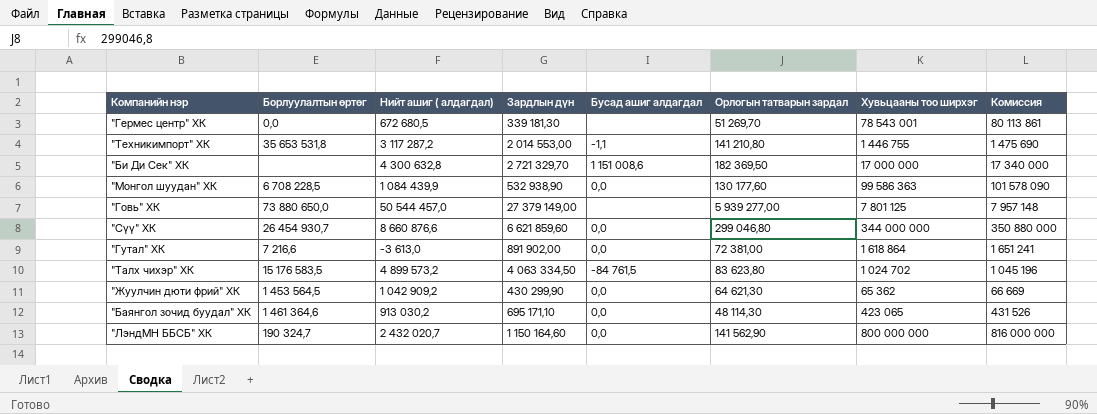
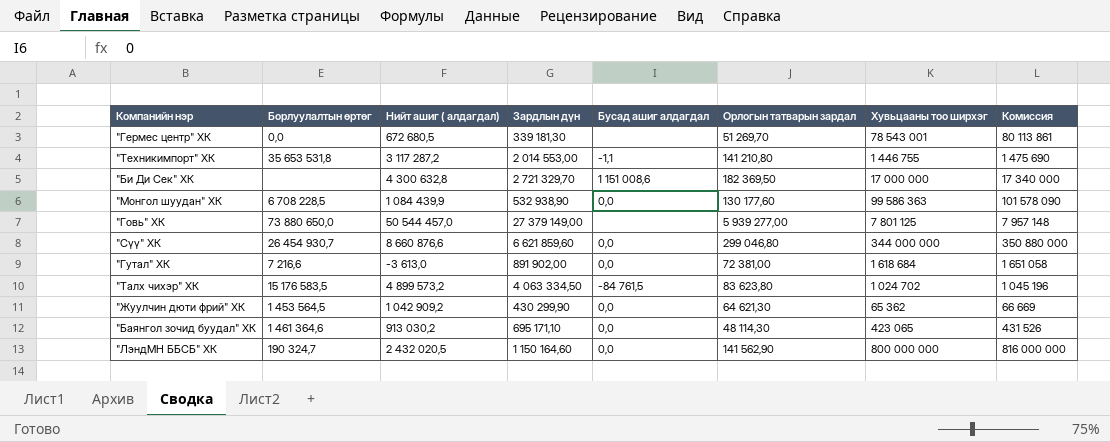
"Гутал" ХК | Хувьцааны тоо ширхэг: 1 618 864 -> 1 618 684
"Гутал" ХК | Комиссия: 1 651 241 -> 1 651 058
"ЛэндМН ББСБ" ХК | Нийт ашиг ( алдагдал): 2 432 020,7 -> 2 432 020,5

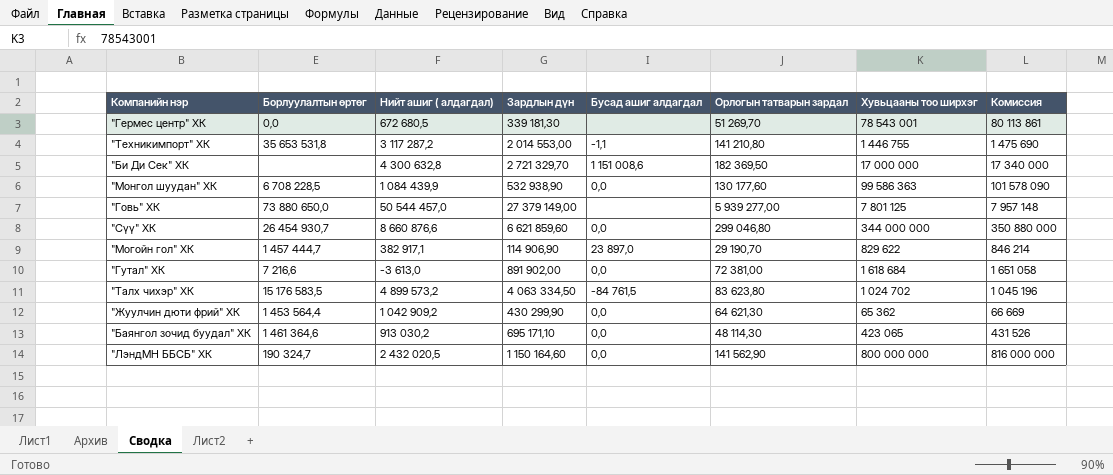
row "Могойн гол" ХК: none -> 1 457 444,7 | 382 917,1 | 114 906,90 | 23 897,0 | 29 190,70 | 829 622 | 846 214
"Жуулчин дюти фрий" ХК | Борлуулалтын өртөг: 1 453 564,5 -> 1 453 564,4

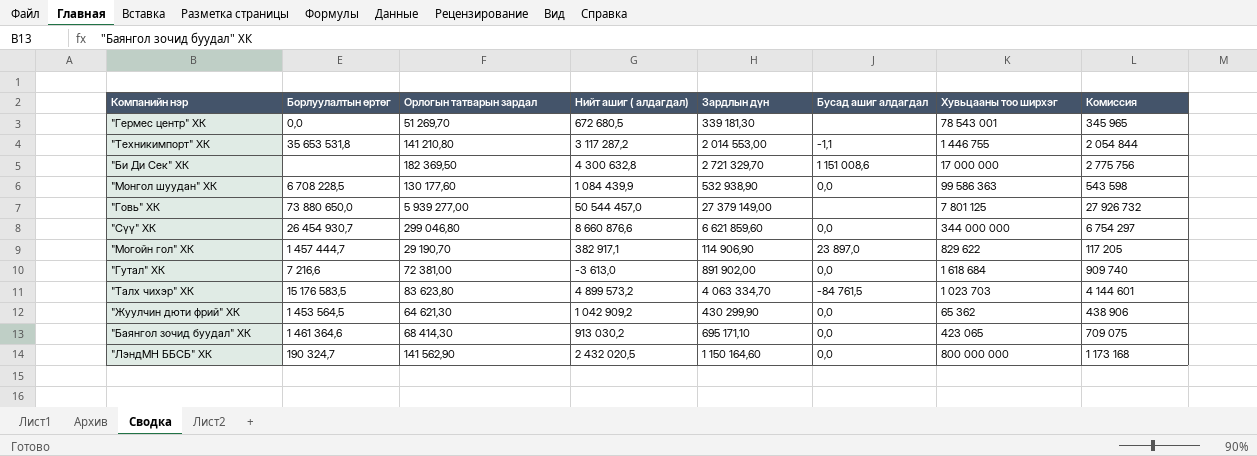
column Орлогын татварын зардал | position: 6 -> 3
column Комиссия | formula: [Хувьцааны тоо ширхэг] * 1,02 -> [Зардлын дүн] * 1,02
"Талх чихэр" ХК | Зардлын дүн: 4 063 334,50 -> 4 063 334,70
"Талх чихэр" ХК | Хувьцааны тоо ширхэг: 1 024 702 -> 1 023 703
"Жуулчин дюти фрий" ХК | Борлуулалтын өртөг: 1 453 564,4 -> 1 453 564,5
"Баянгол зочид буудал" ХК | Орлогын татварын зардал: 48 114,30 -> 68 414,30

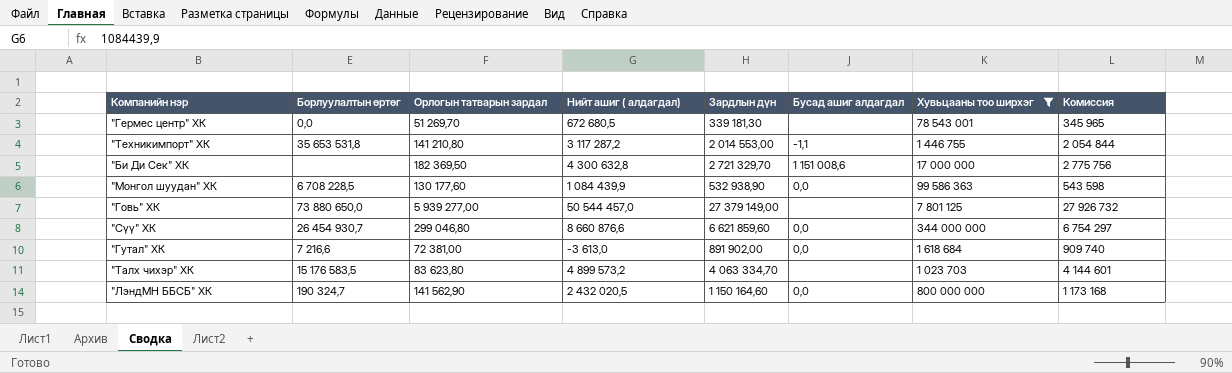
filter: none -> Хувьцааны тоо ширхэг >= 1 023 703
"Талх чихэр" ХК | Бусад ашиг алдагдал: -84 761,5 -> none

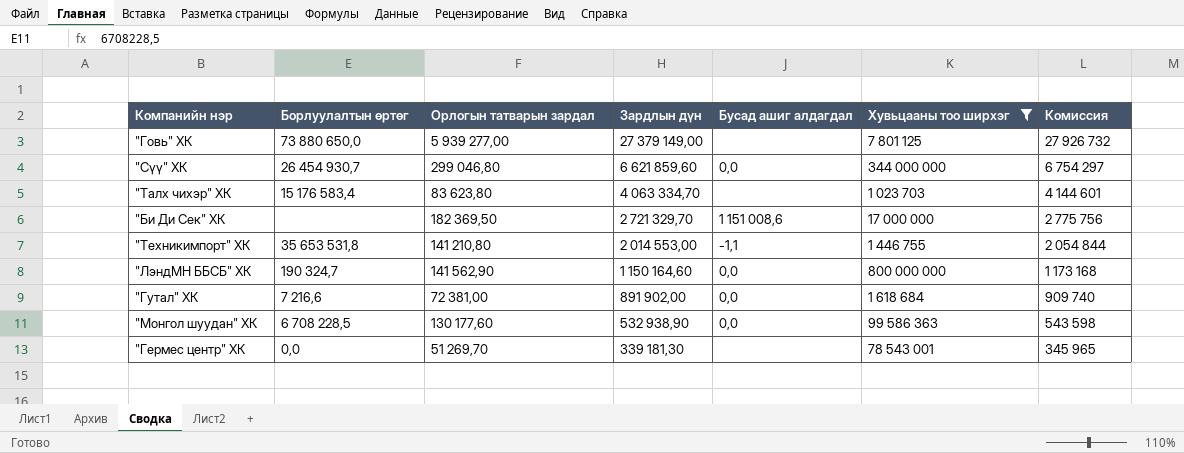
row order: none -> Зардлын дүн descending
column Нийт ашиг ( алдагдал) | position: 4 -> none
"Талх чихэр" ХК | Борлуулалтын өртөг: 15 176 583,5 -> 15 176 583,4

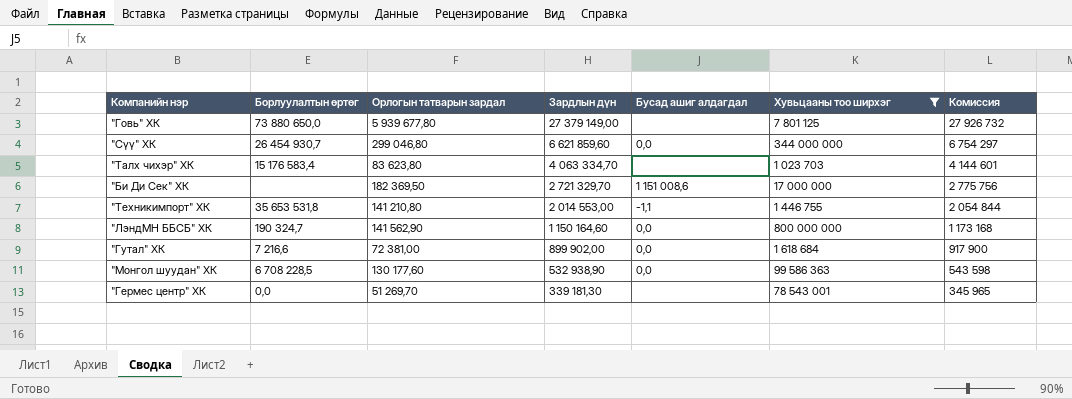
"Говь" ХК | Орлогын татварын зардал: 5 939 277,00 -> 5 939 677,80
"Гутал" ХК | Зардлын дүн: 891 902,00 -> 899 902,00
"Гутал" ХК | Комиссия: 909 740 -> 917 900

